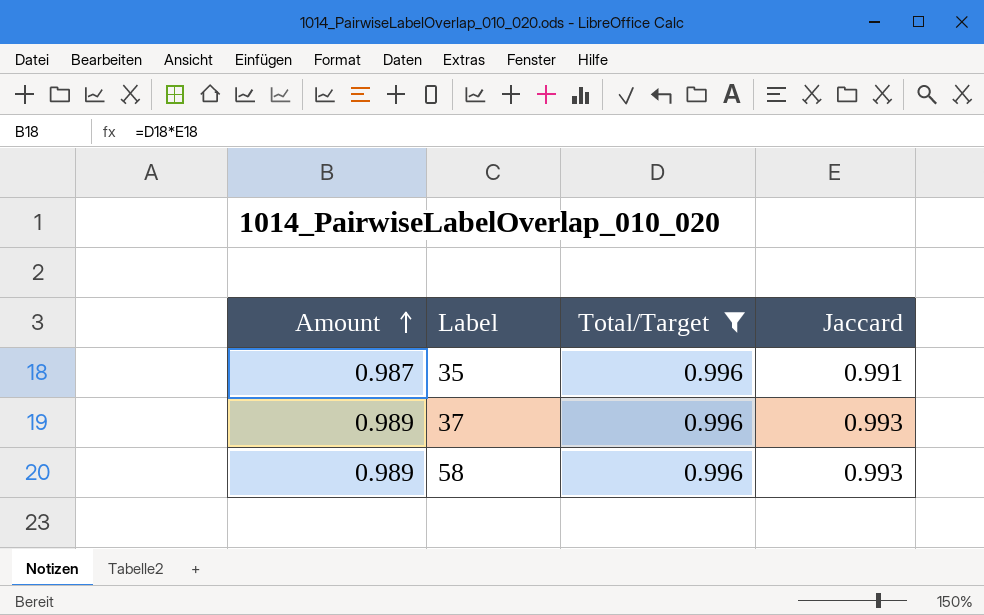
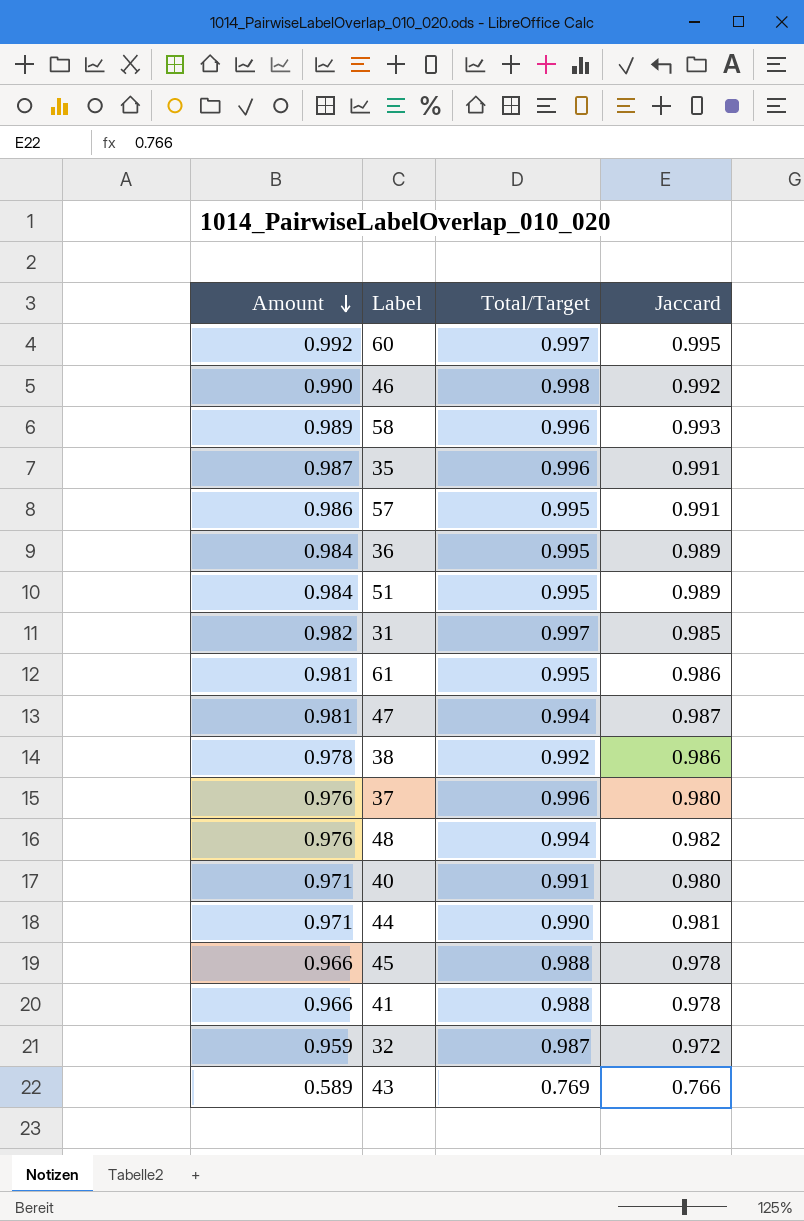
filter: Total/Target = 0.996 -> none
row order: Amount ascending -> Amount descending
37 | Amount: 0.989 -> 0.976
37 | Jaccard: 0.993 -> 0.980

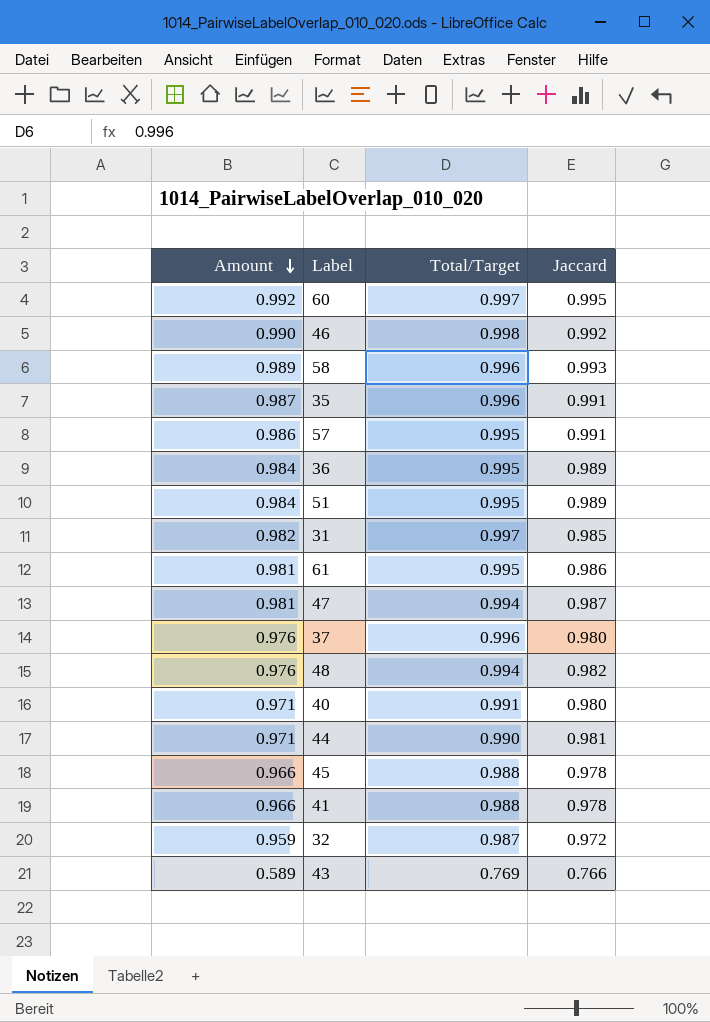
row 38: 0.978 | 0.992 | 0.986 -> none

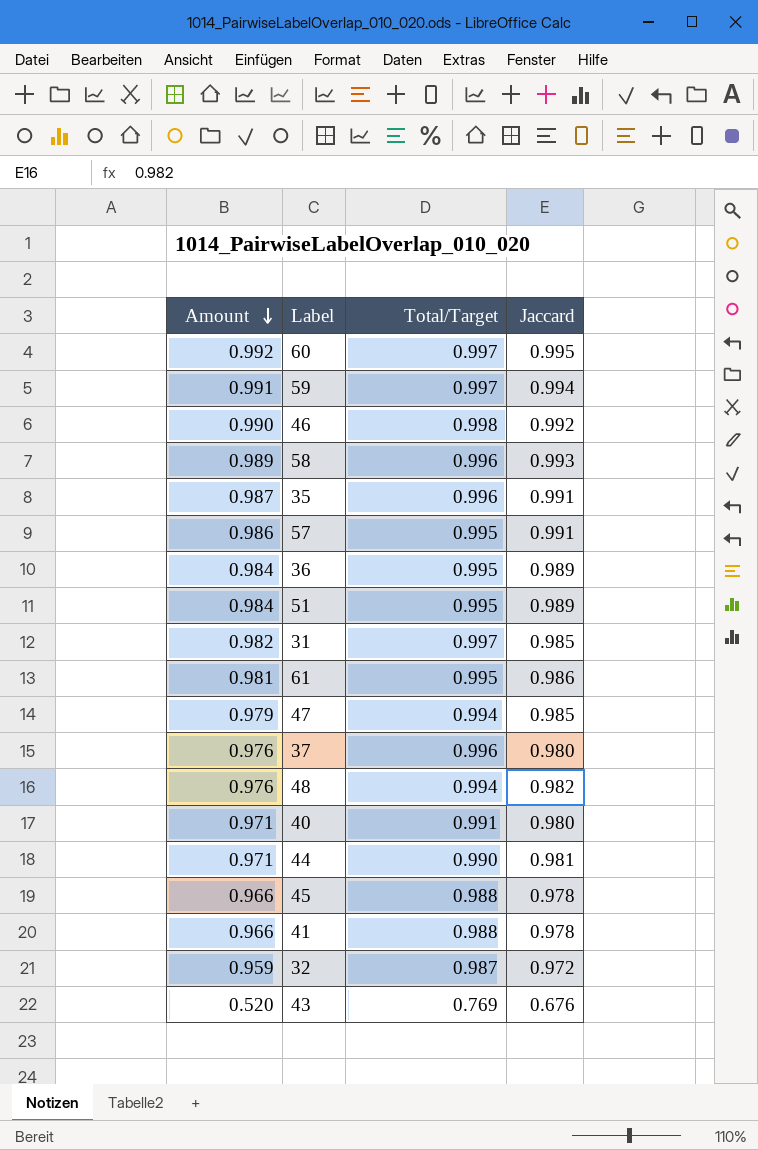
row 59: none -> 0.991 | 0.997 | 0.994
47 | Amount: 0.981 -> 0.979
47 | Jaccard: 0.987 -> 0.985
43 | Amount: 0.589 -> 0.520
43 | Jaccard: 0.766 -> 0.676

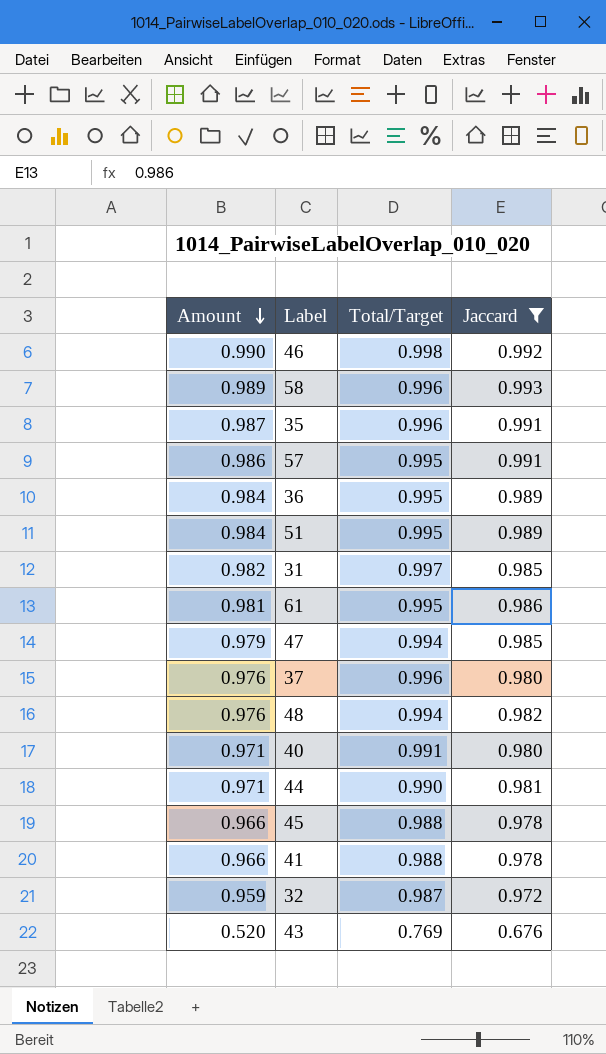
filter: none -> Jaccard <= 0.993

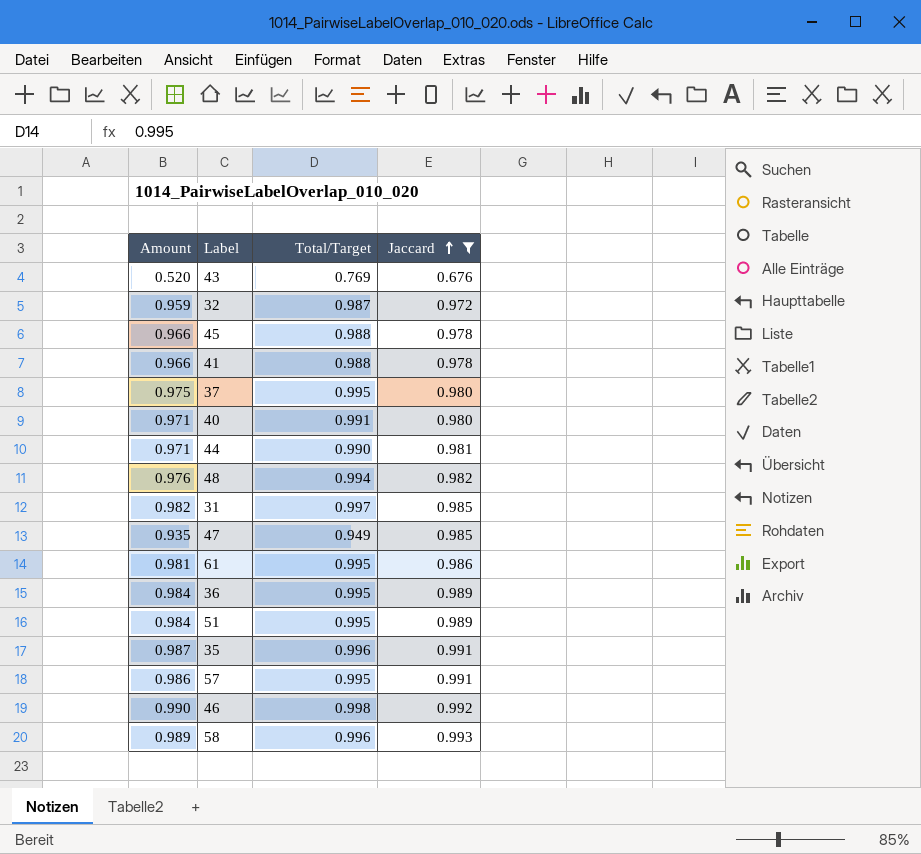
row order: Amount descending -> Jaccard ascending
37 | Amount: 0.976 -> 0.975
37 | Total/Target: 0.996 -> 0.995
47 | Amount: 0.979 -> 0.935
47 | Total/Target: 0.994 -> 0.949

